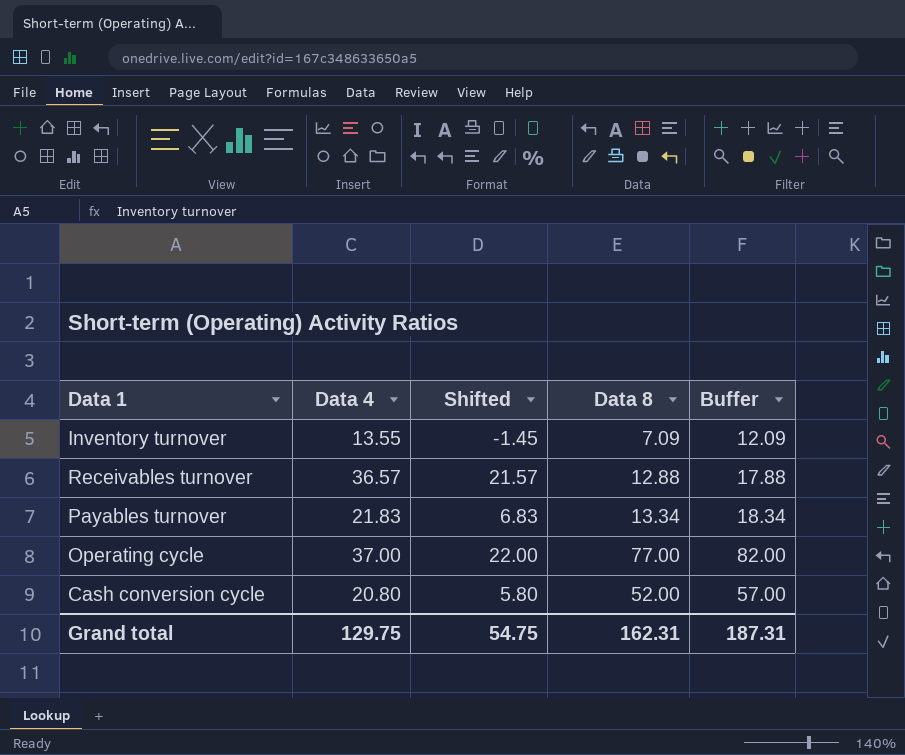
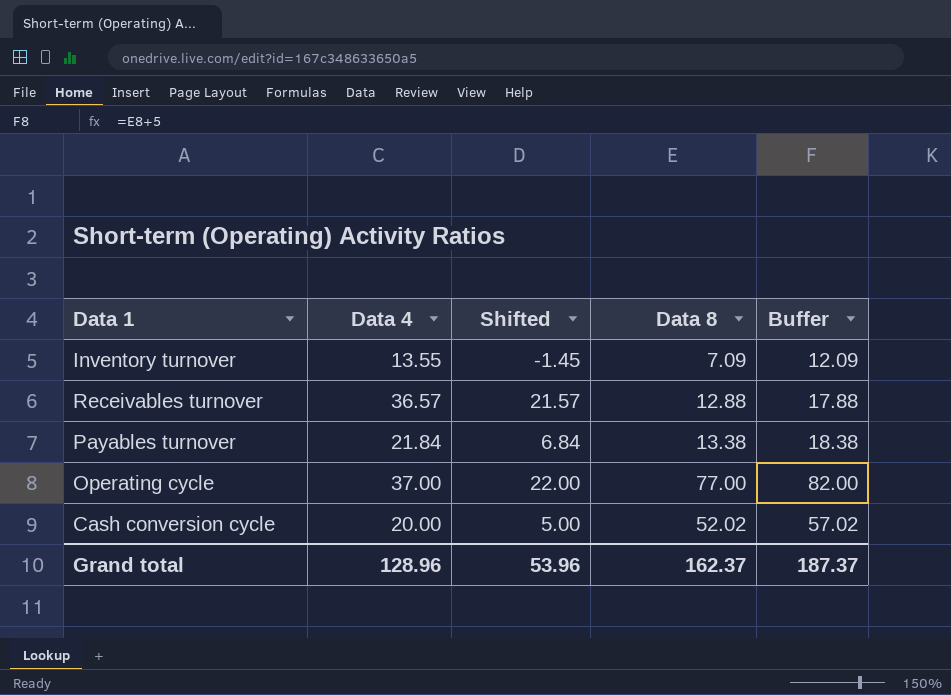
Payables turnover | Data 4: 21.83 -> 21.84
Payables turnover | Shifted: 6.83 -> 6.84
Payables turnover | Data 8: 13.34 -> 13.38
Payables turnover | Buffer: 18.34 -> 18.38
Cash conversion cycle | Data 4: 20.80 -> 20.00
Cash conversion cycle | Shifted: 5.80 -> 5.00
Cash conversion cycle | Data 8: 52.00 -> 52.02
Cash conversion cycle | Buffer: 57.00 -> 57.02
Grand total | Data 4: 129.75 -> 128.96
Grand total | Shifted: 54.75 -> 53.96
Grand total | Data 8: 162.31 -> 162.37
Grand total | Buffer: 187.31 -> 187.37

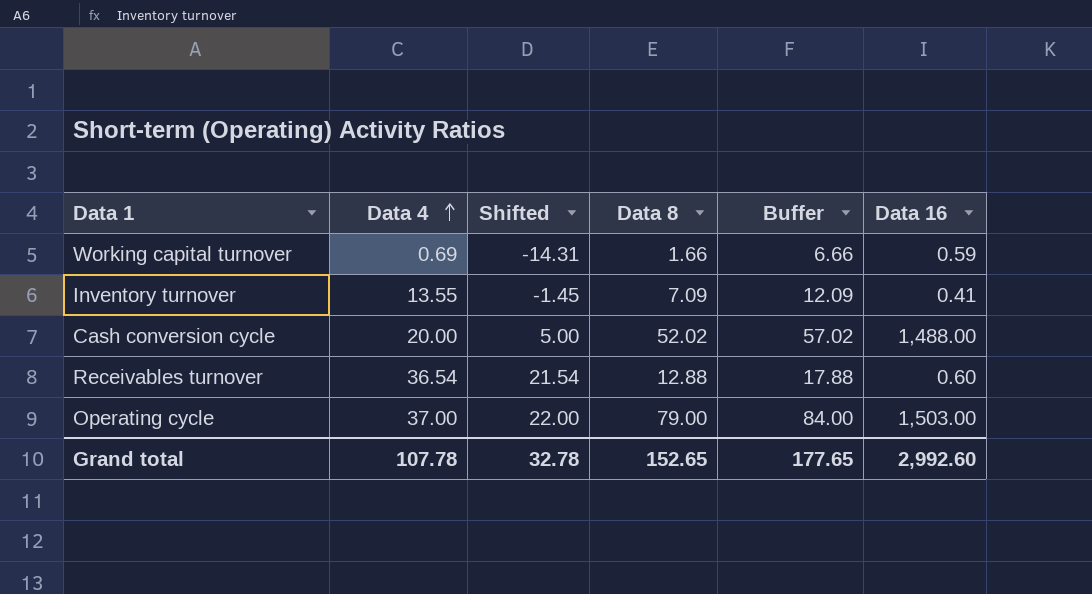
row order: none -> Data 4 ascending
column Data 16 | position: none -> 6
row Payables turnover: 21.84 | 6.84 | 13.38 | 18.38 -> none
row Working capital turnover: none -> 0.69 | -14.31 | 1.66 | 6.66 | 0.59
Receivables turnover | Data 4: 36.57 -> 36.54
Receivables turnover | Shifted: 21.57 -> 21.54
Operating cycle | Data 8: 77.00 -> 79.00
Operating cycle | Buffer: 82.00 -> 84.00
Grand total | Data 4: 128.96 -> 107.78
Grand total | Shifted: 53.96 -> 32.78
Grand total | Data 8: 162.37 -> 152.65
Grand total | Buffer: 187.37 -> 177.65

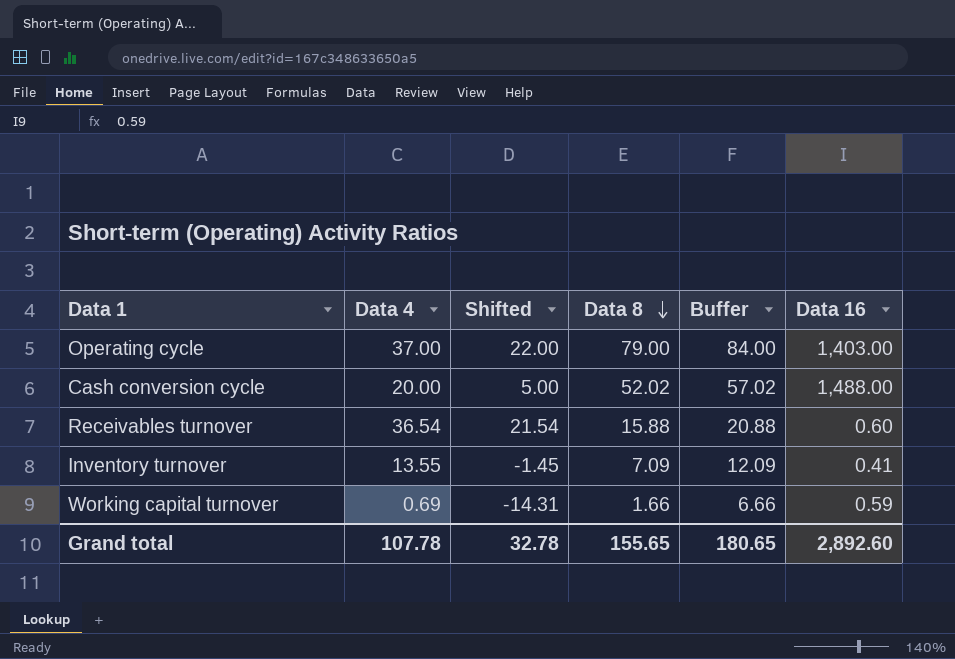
row order: Data 4 ascending -> Data 8 descending
Operating cycle | Data 16: 1,503.00 -> 1,403.00
Receivables turnover | Data 8: 12.88 -> 15.88
Receivables turnover | Buffer: 17.88 -> 20.88
Grand total | Data 8: 152.65 -> 155.65
Grand total | Buffer: 177.65 -> 180.65
Grand total | Data 16: 2,992.60 -> 2,892.60

